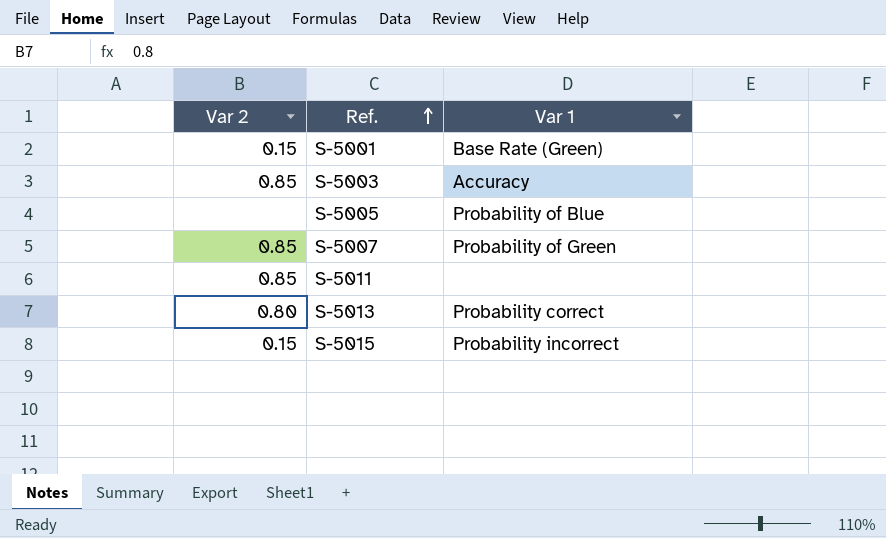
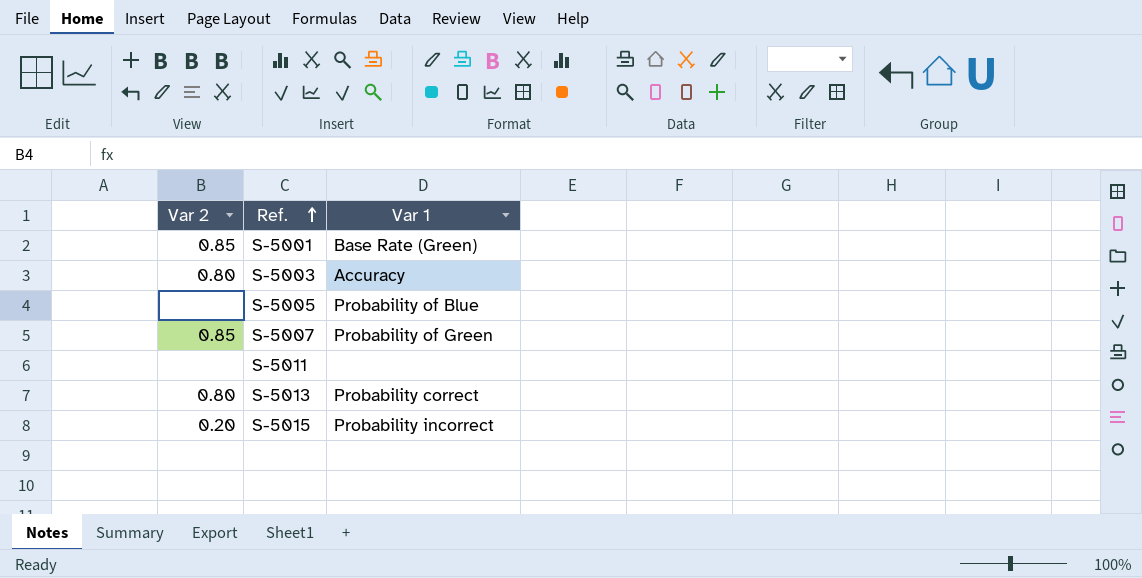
S-5001 | Var 2: 0.15 -> 0.85
S-5003 | Var 2: 0.85 -> 0.80
S-5011 | Var 2: 0.85 -> none
S-5015 | Var 2: 0.15 -> 0.20

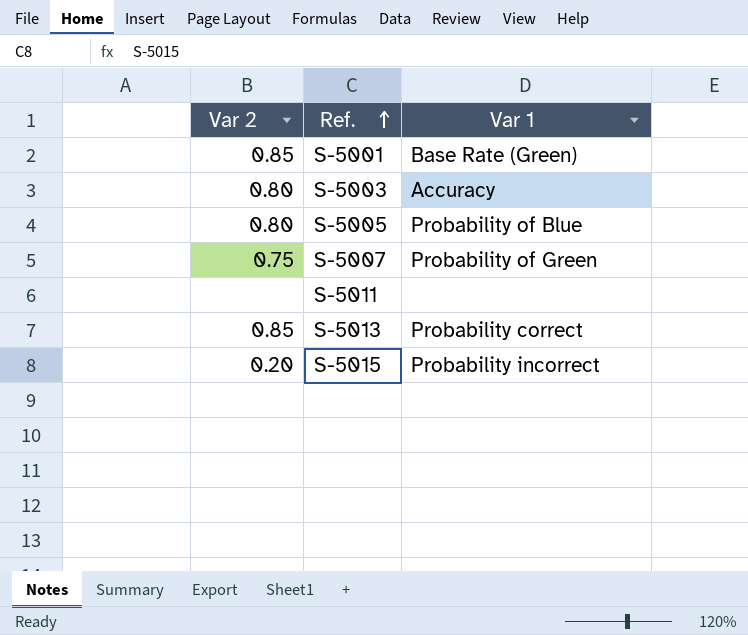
S-5005 | Var 2: none -> 0.80
S-5007 | Var 2: 0.85 -> 0.75
S-5013 | Var 2: 0.80 -> 0.85

